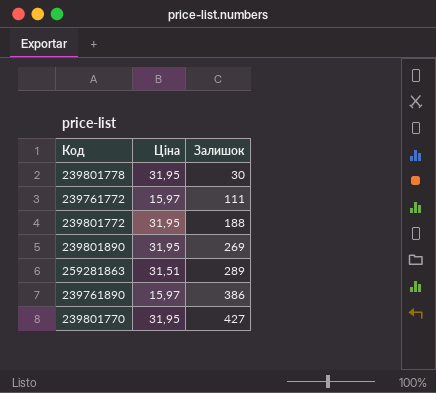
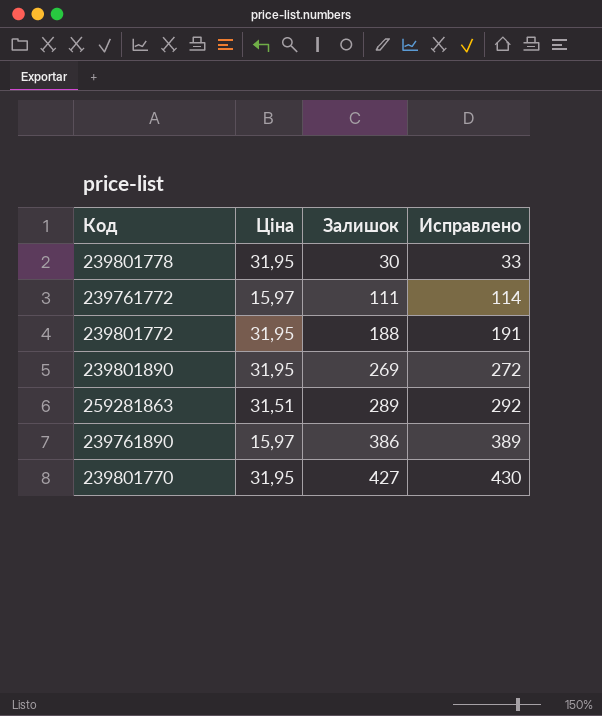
column Исправлено | formula: none -> [Залишок] + 3

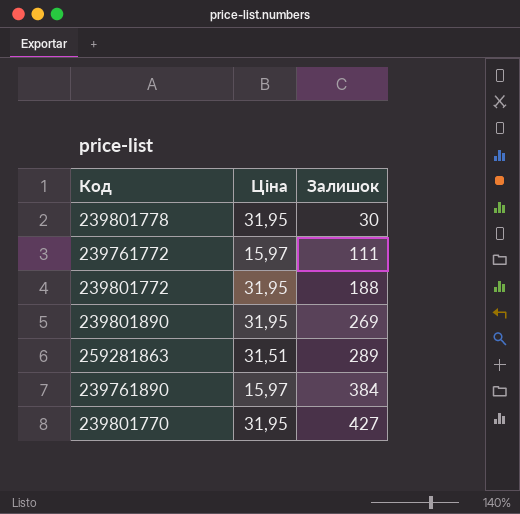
column Исправлено | formula: [Залишок] + 3 -> none
239761890 | Залишок: 386 -> 384

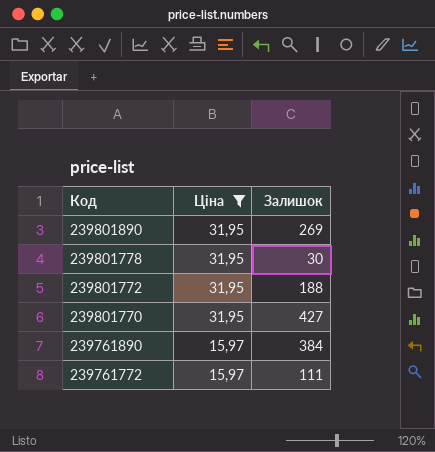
filter: none -> Ціна != 31,51
row order: Залишок ascending -> Код descending

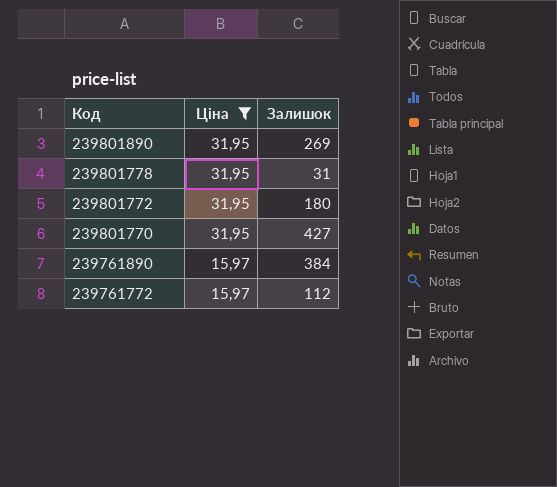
239801778 | Залишок: 30 -> 31
239801772 | Залишок: 188 -> 180
239761772 | Залишок: 111 -> 112

